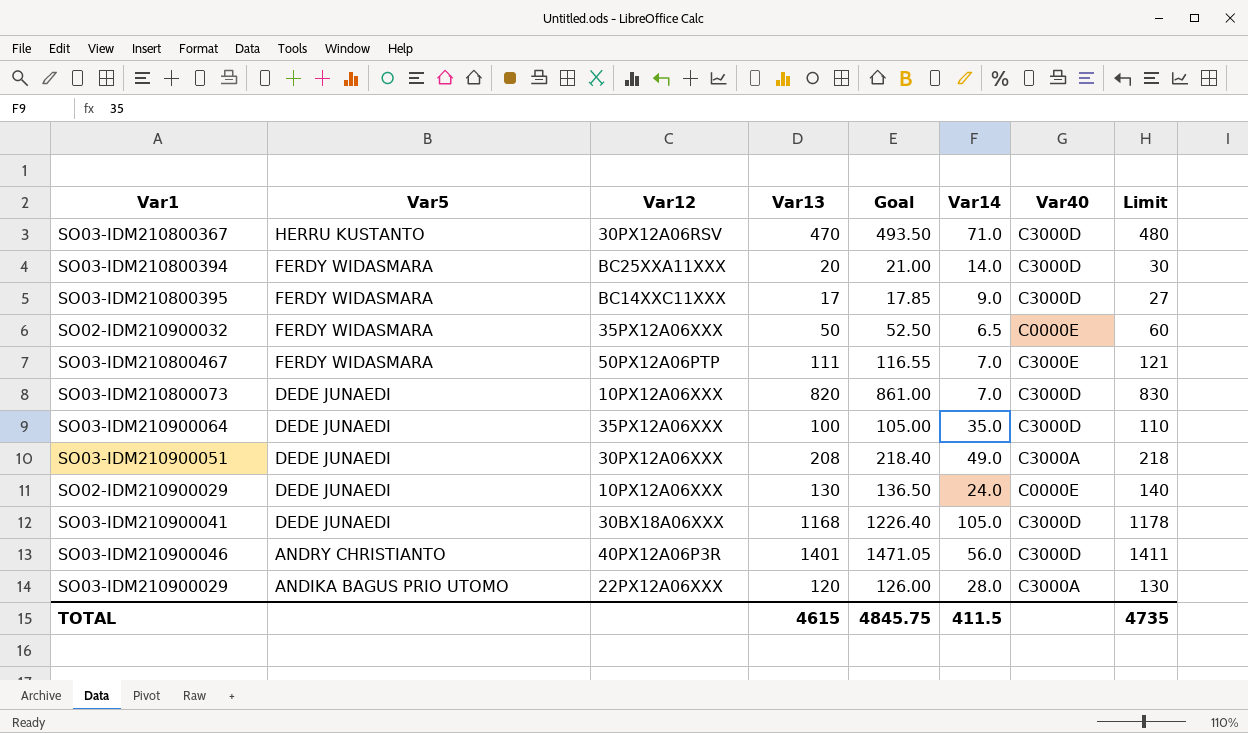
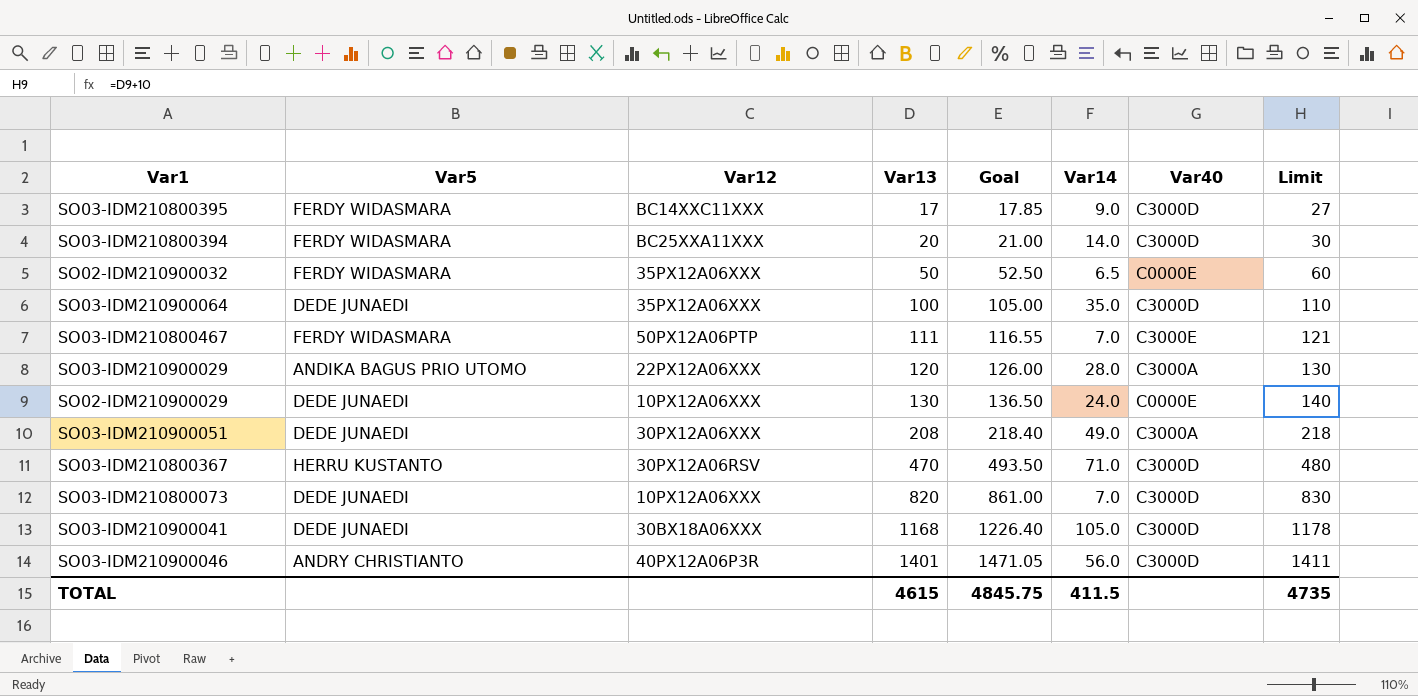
row order: Var5 descending -> Var13 ascending

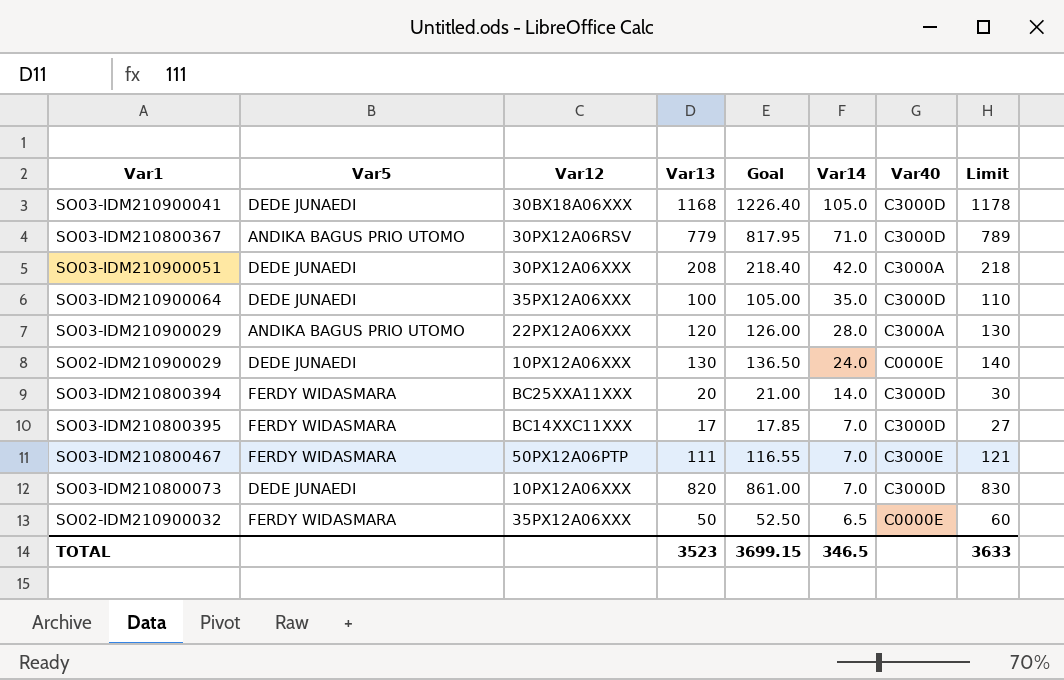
row order: Var13 ascending -> Var14 descending
row SO03-IDM210900046: ANDRY CHRISTIANTO | 40PX12A06P3R | 1401 | 1471.05 | 56.0 | C3000D | 1411 -> none
SO03-IDM210800367 | Var5: HERRU KUSTANTO -> ANDIKA BAGUS PRIO UTOMO
SO03-IDM210800367 | Var13: 470 -> 779
SO03-IDM210800367 | Goal: 493.50 -> 817.95
SO03-IDM210800367 | Limit: 480 -> 789
SO03-IDM210900051 | Var14: 49.0 -> 42.0
SO03-IDM210800395 | Var14: 9.0 -> 7.0
TOTAL | Var13: 4615 -> 3523
TOTAL | Goal: 4845.75 -> 3699.15
TOTAL | Var14: 411.5 -> 346.5
TOTAL | Limit: 4735 -> 3633

